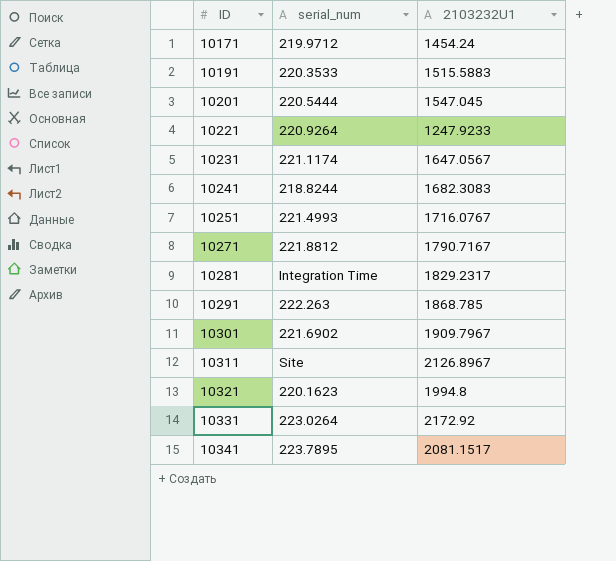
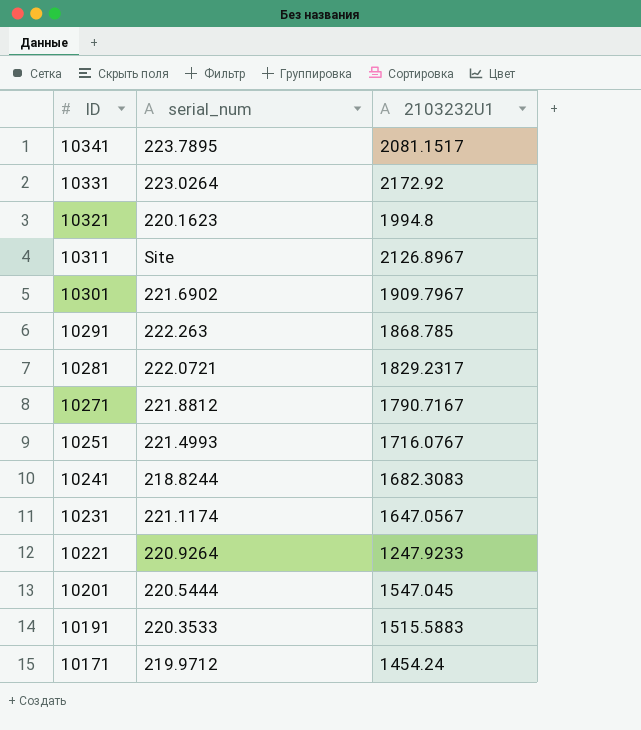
row order: ID ascending -> ID descending
10281 | serial_num: Integration Time -> 222.0721

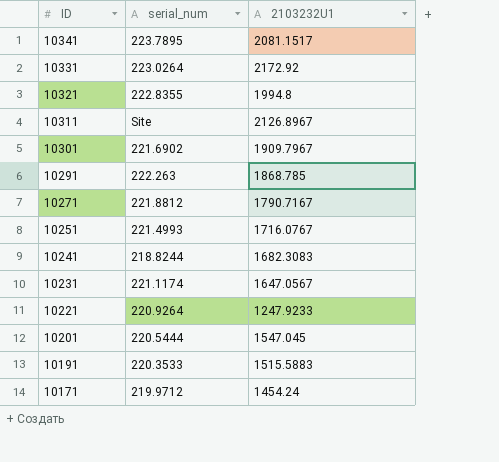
row 10281: 222.0721 | 1829.2317 -> none
10321 | serial_num: 220.1623 -> 222.8355

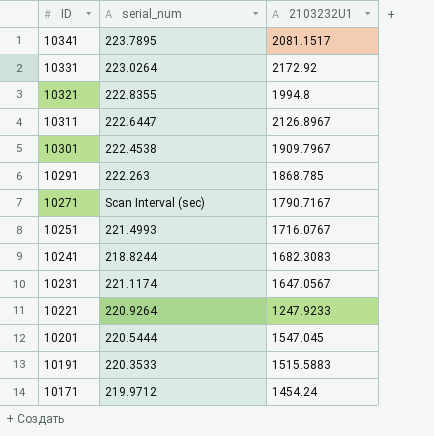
10311 | serial_num: Site -> 222.6447
10301 | serial_num: 221.6902 -> 222.4538
10271 | serial_num: 221.8812 -> Scan Interval (sec)

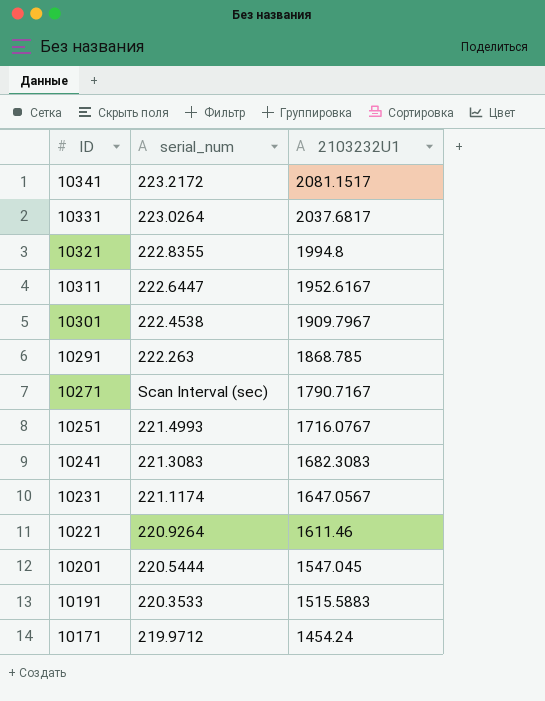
10341 | serial_num: 223.7895 -> 223.2172
10331 | 2103232U1: 2172.92 -> 2037.6817
10311 | 2103232U1: 2126.8967 -> 1952.6167
10241 | serial_num: 218.8244 -> 221.3083
10221 | 2103232U1: 1247.9233 -> 1611.46

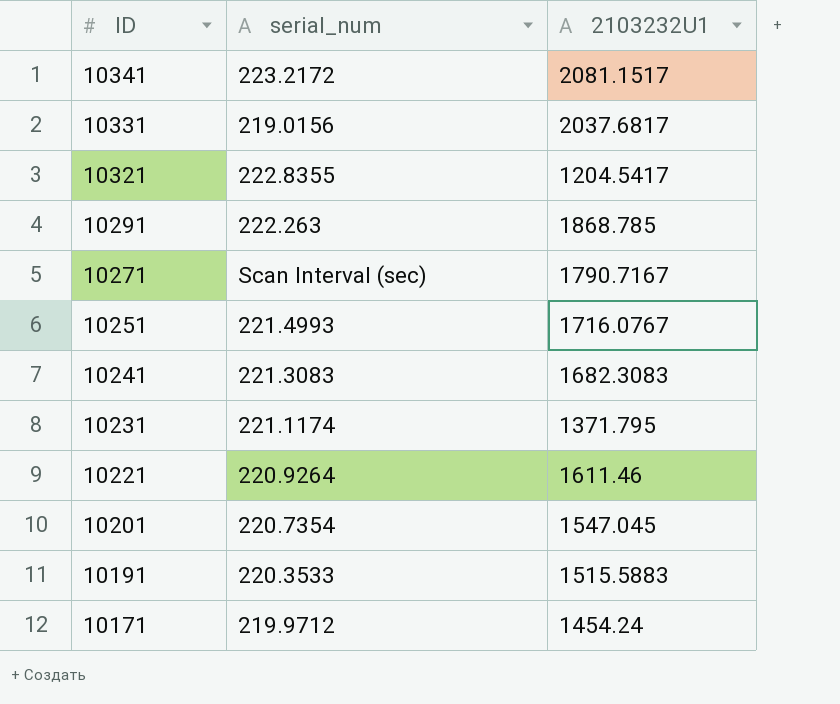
row 10311: 222.6447 | 1952.6167 -> none
row 10301: 222.4538 | 1909.7967 -> none
10331 | serial_num: 223.0264 -> 219.0156
10321 | 2103232U1: 1994.8 -> 1204.5417
10231 | 2103232U1: 1647.0567 -> 1371.795
10201 | serial_num: 220.5444 -> 220.7354

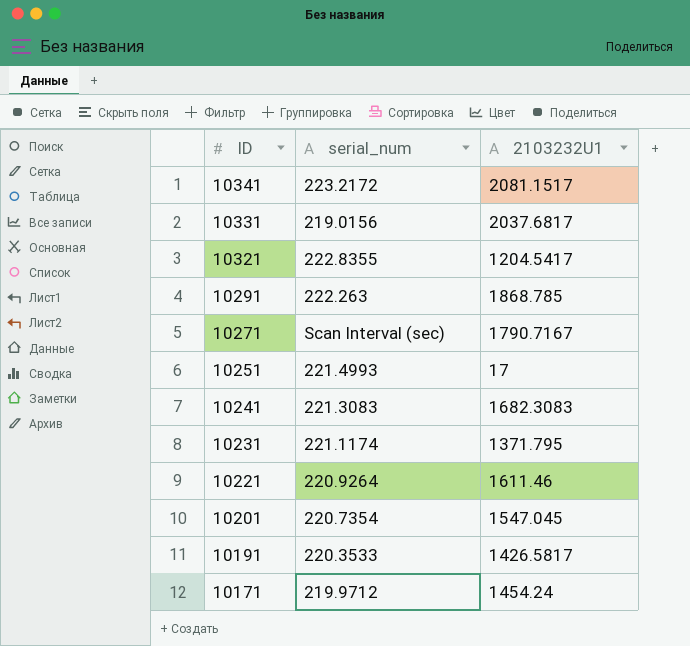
10251 | 2103232U1: 1716.0767 -> 17
10191 | 2103232U1: 1515.5883 -> 1426.5817

